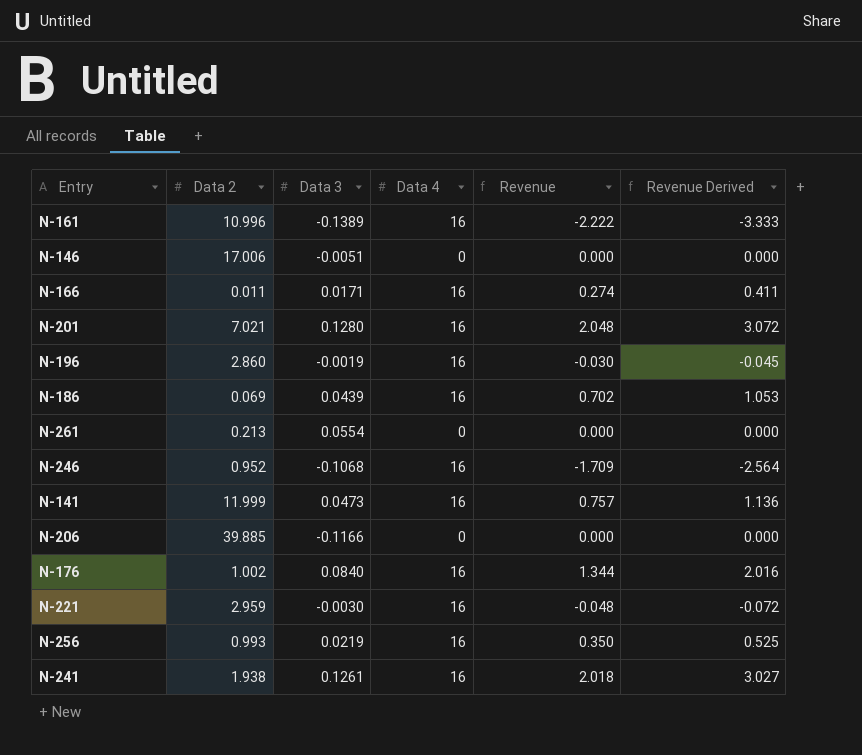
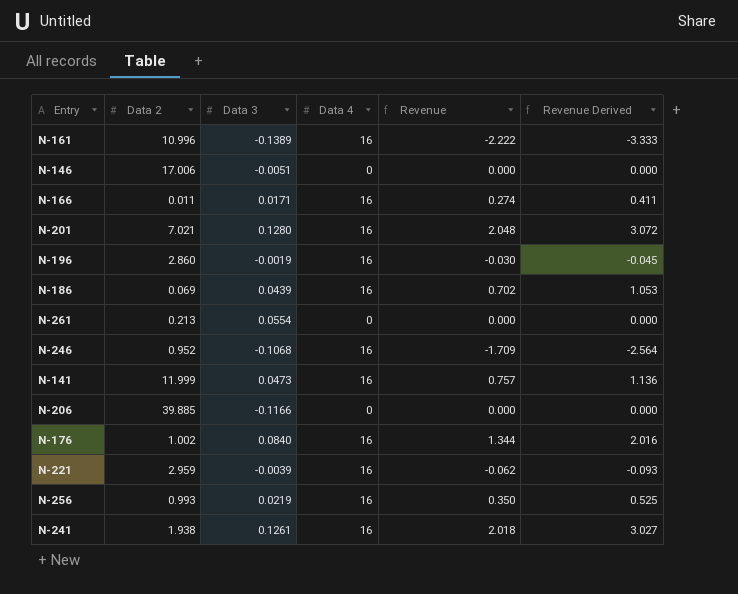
N-221 | Data 3: -0.0030 -> -0.0039
N-221 | Revenue: -0.048 -> -0.062
N-221 | Revenue Derived: -0.072 -> -0.093

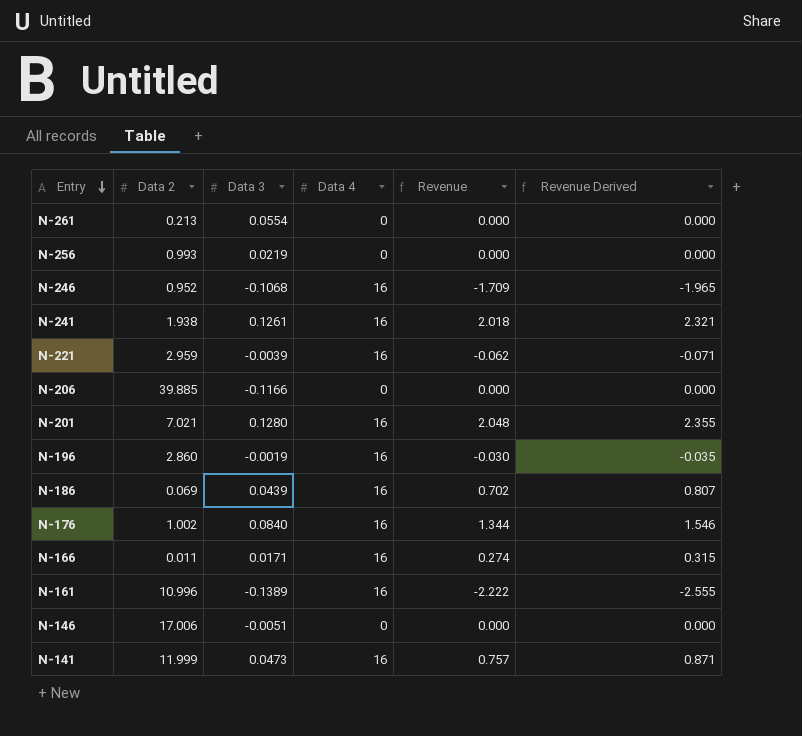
row order: none -> Entry descending
column Revenue Derived | formula: [Revenue] * 1.5 -> [Revenue] * 1.15
N-256 | Data 4: 16 -> 0
N-256 | Revenue: 0.350 -> 0.000

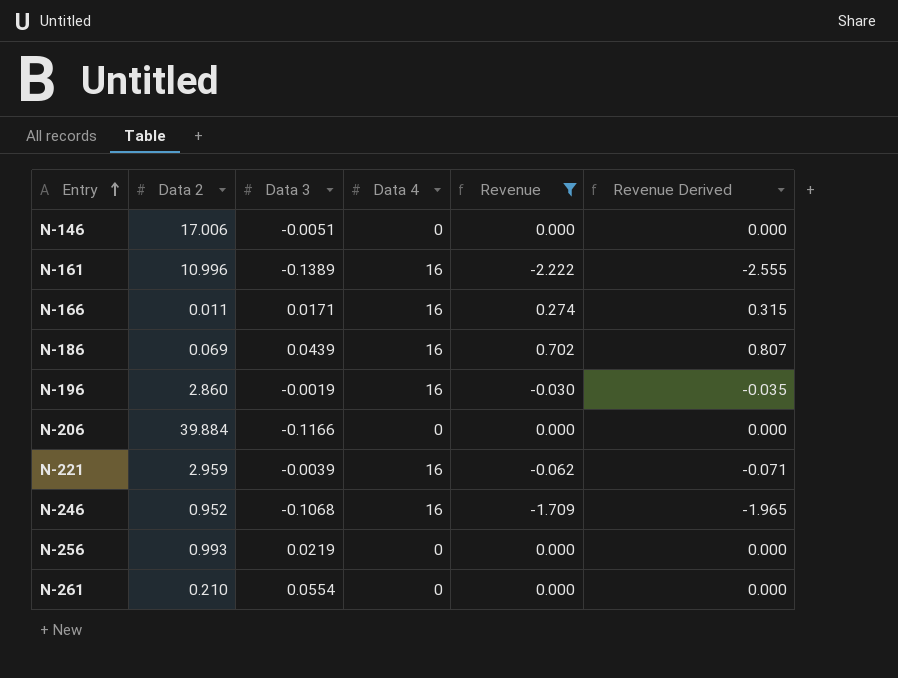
filter: none -> Revenue <= 0.702
row order: Entry descending -> Entry ascending
N-206 | Data 2: 39.885 -> 39.884
N-261 | Data 2: 0.213 -> 0.210

